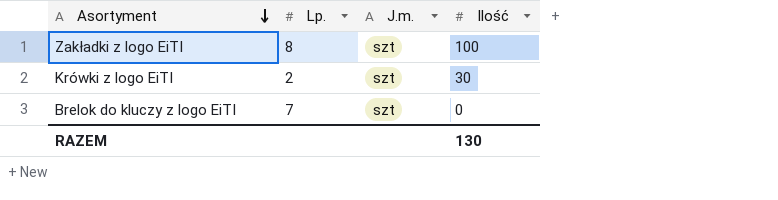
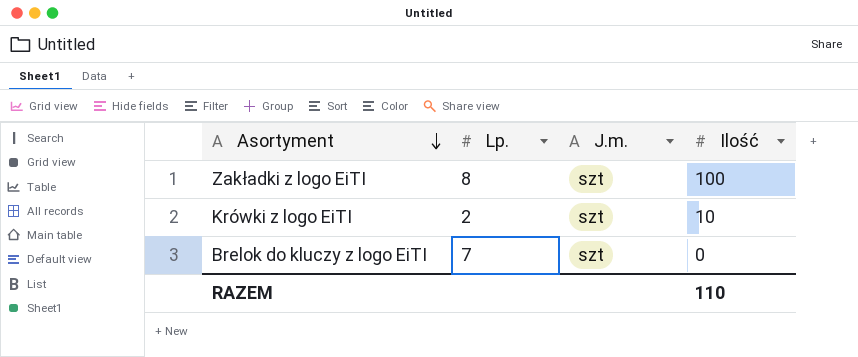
Krówki z logo EiTI | Ilość: 30 -> 10
RAZEM | Ilość: 130 -> 110

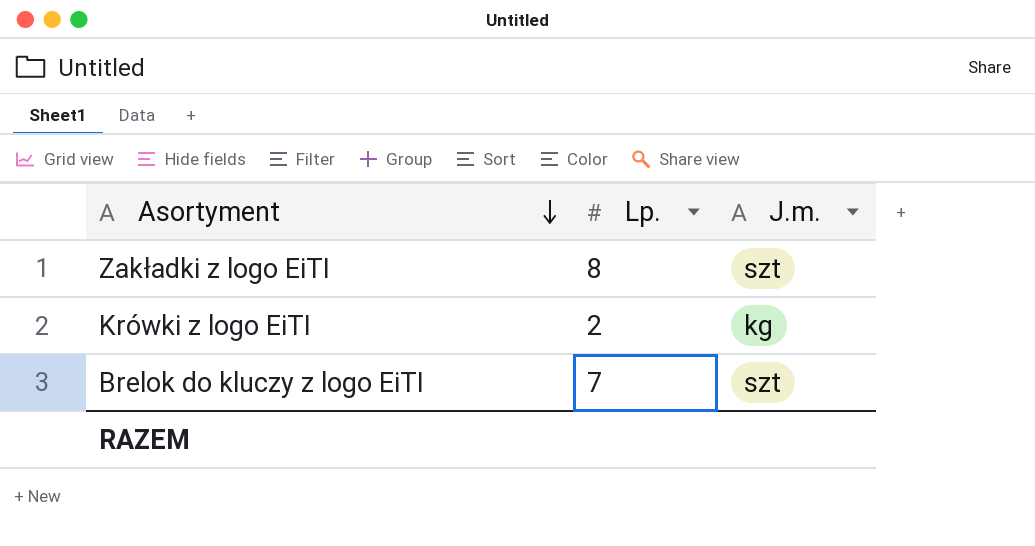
column Ilość | position: 4 -> none
Krówki z logo EiTI | J.m.: szt -> kg

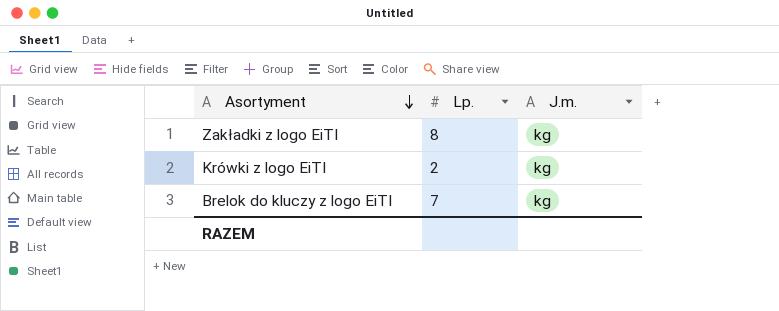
Zakładki z logo EiTI | J.m.: szt -> kg
Brelok do kluczy z logo EiTI | J.m.: szt -> kg

